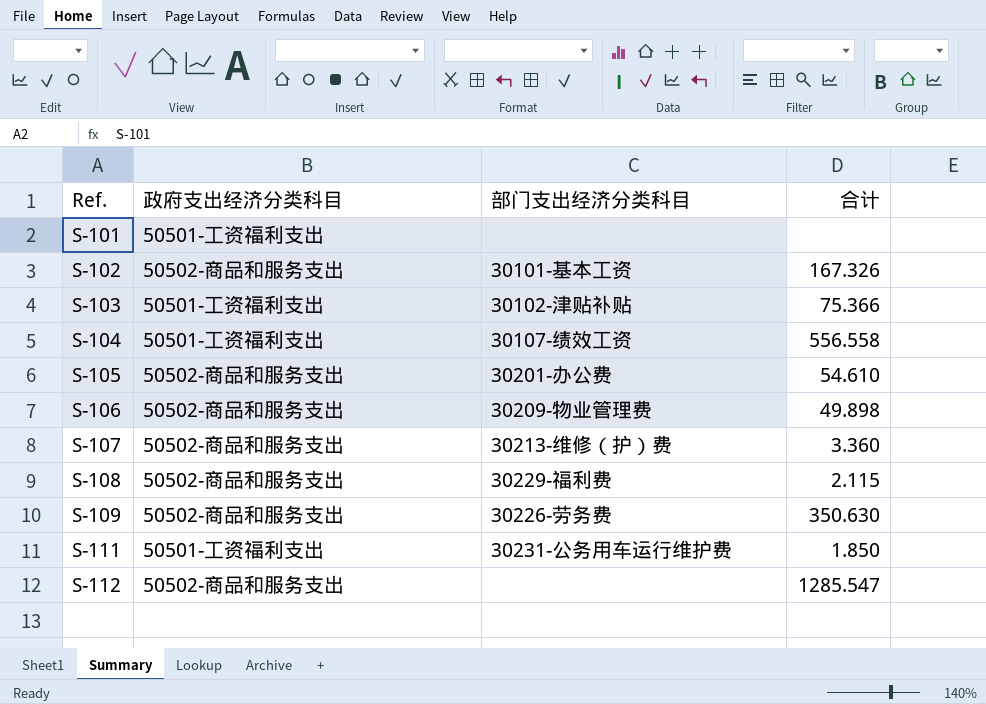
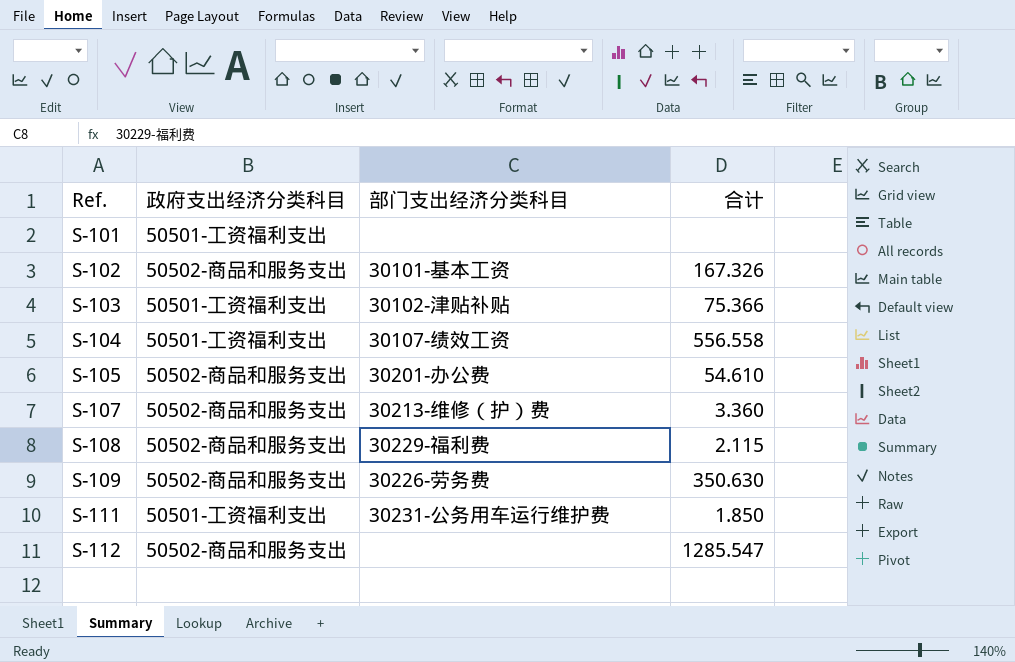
row S-106: 50502-商品和服务支出 | 30209-物业管理费 | 49.898 -> none

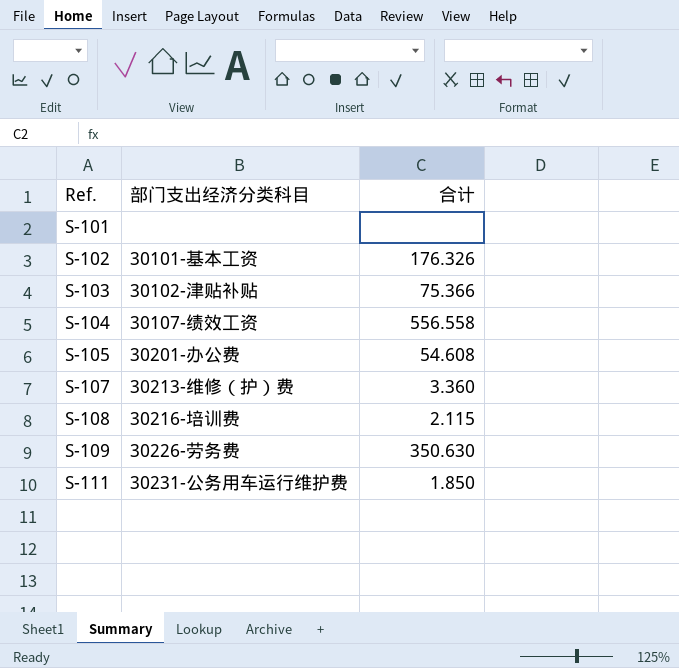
column 政府支出经济分类科目 | position: 2 -> none
row S-112: 50502-商品和服务支出 | none | 1285.547 -> none
S-102 | 合计: 167.326 -> 176.326
S-105 | 合计: 54.610 -> 54.608
S-108 | 部门支出经济分类科目: 30229-福利费 -> 30216-培训费

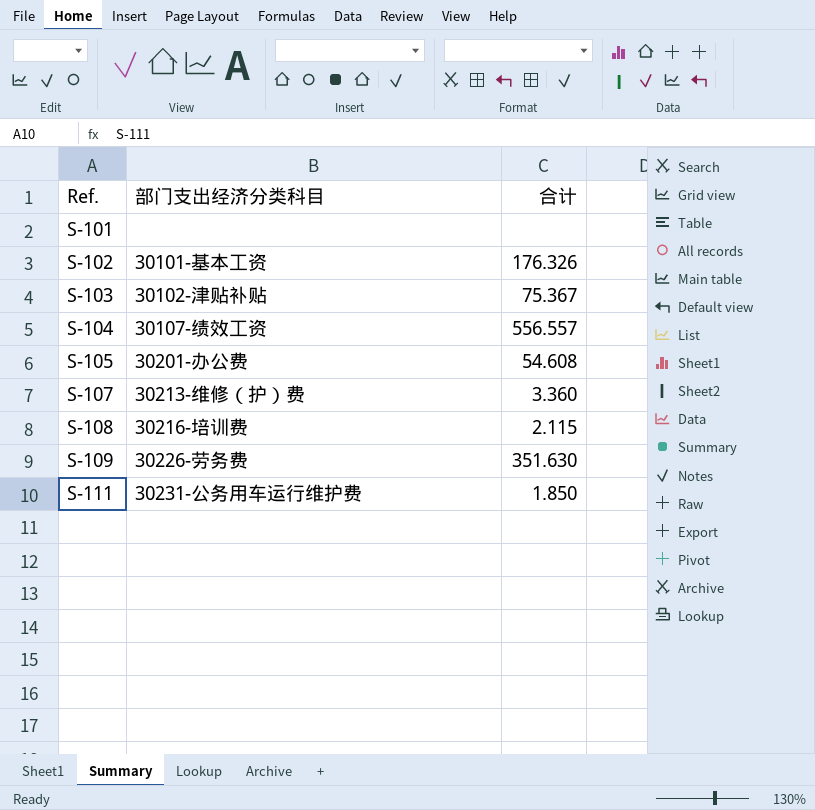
S-103 | 合计: 75.366 -> 75.367
S-104 | 合计: 556.558 -> 556.557
S-109 | 合计: 350.630 -> 351.630

